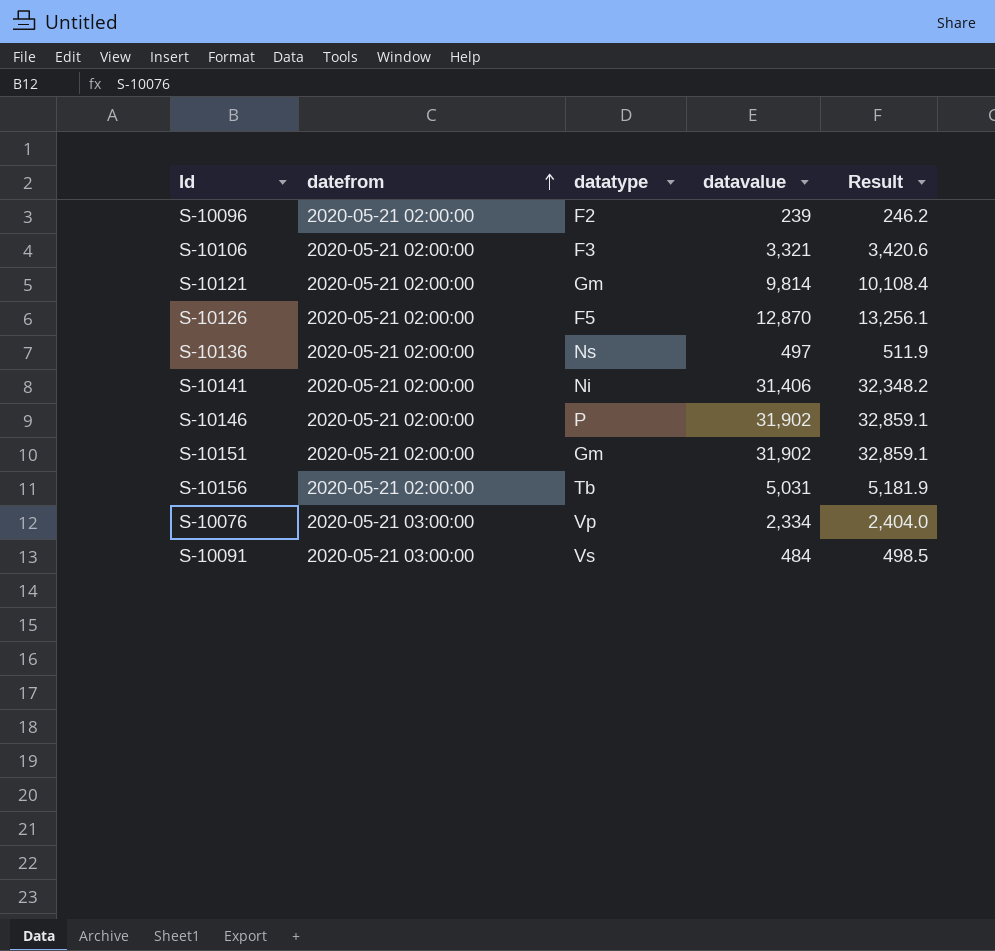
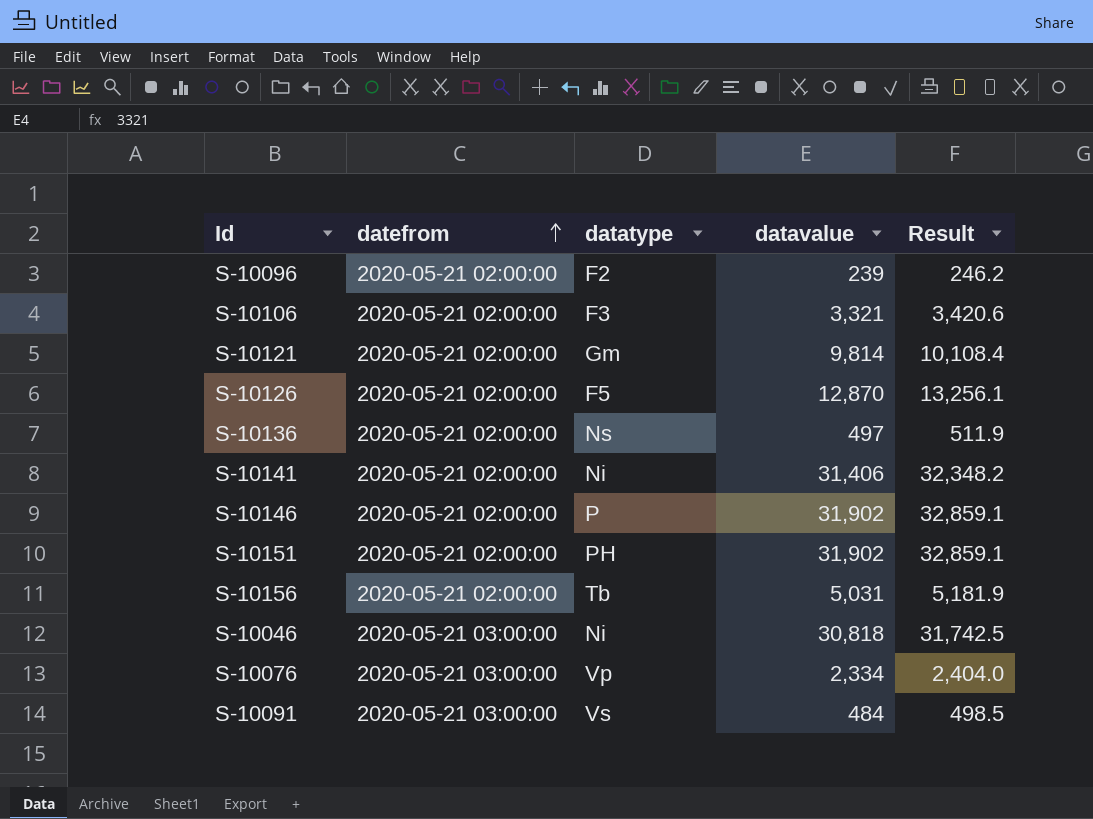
S-10151 | datatype: Gm -> PH
row S-10046: none -> 2020-05-21 03:00:00 | Ni | 30,818 | 31,742.5

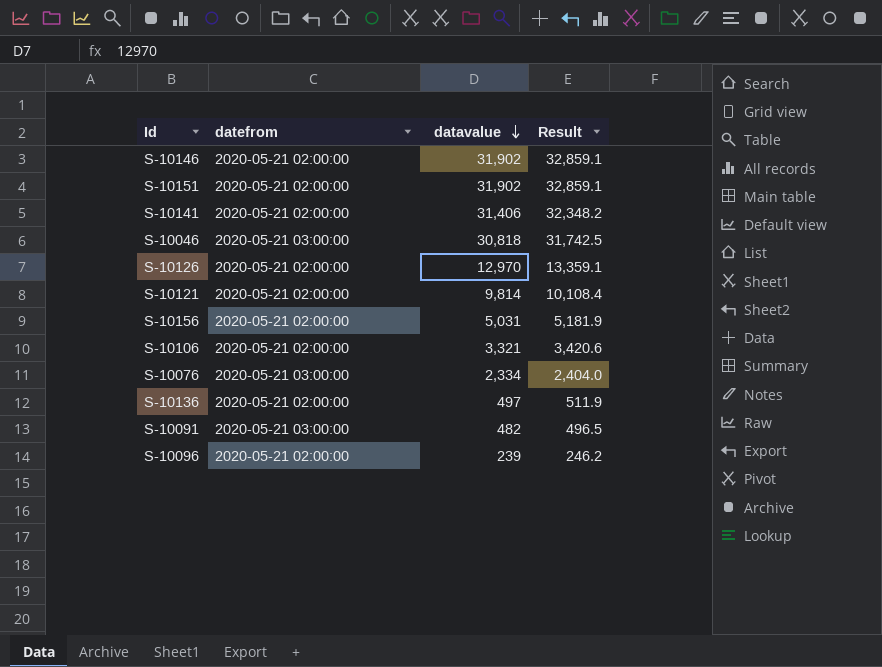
row order: datefrom ascending -> datavalue descending
column datatype | position: 3 -> none
S-10126 | datavalue: 12,870 -> 12,970
S-10126 | Result: 13,256.1 -> 13,359.1
S-10091 | datavalue: 484 -> 482
S-10091 | Result: 498.5 -> 496.5

